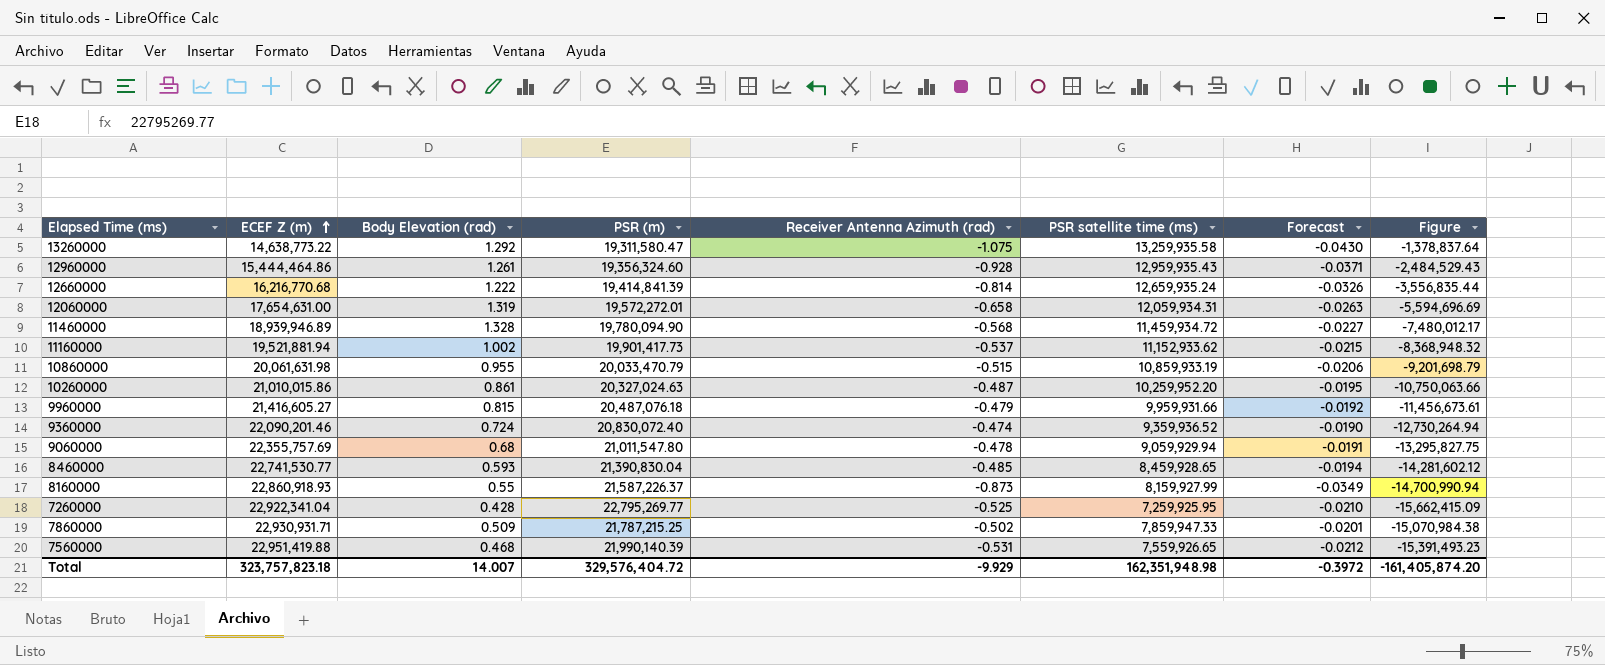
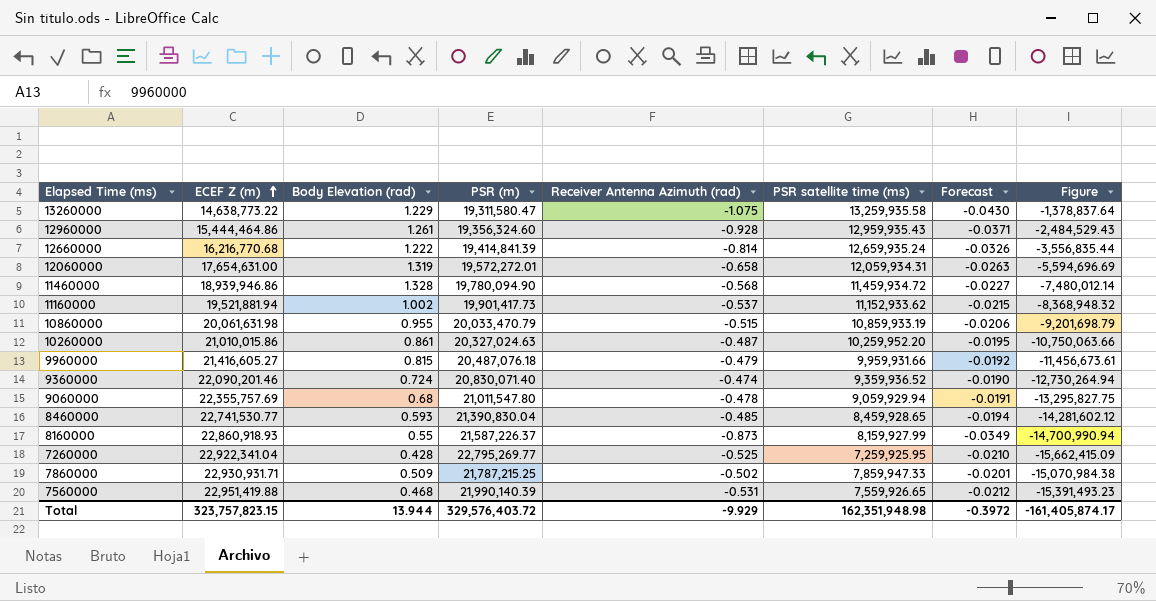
13260000 | Body Elevation (rad): 1.292 -> 1.229
11460000 | ECEF Z (m): 18,939,946.89 -> 18,939,946.86
11460000 | Figure: -7,480,012.17 -> -7,480,012.14
9360000 | PSR (m): 20,830,072.40 -> 20,830,071.40
Total | ECEF Z (m): 323,757,823.18 -> 323,757,823.15
Total | Body Elevation (rad): 14.007 -> 13.944
Total | PSR (m): 329,576,404.72 -> 329,576,403.72
Total | Figure: -161,405,874.20 -> -161,405,874.17

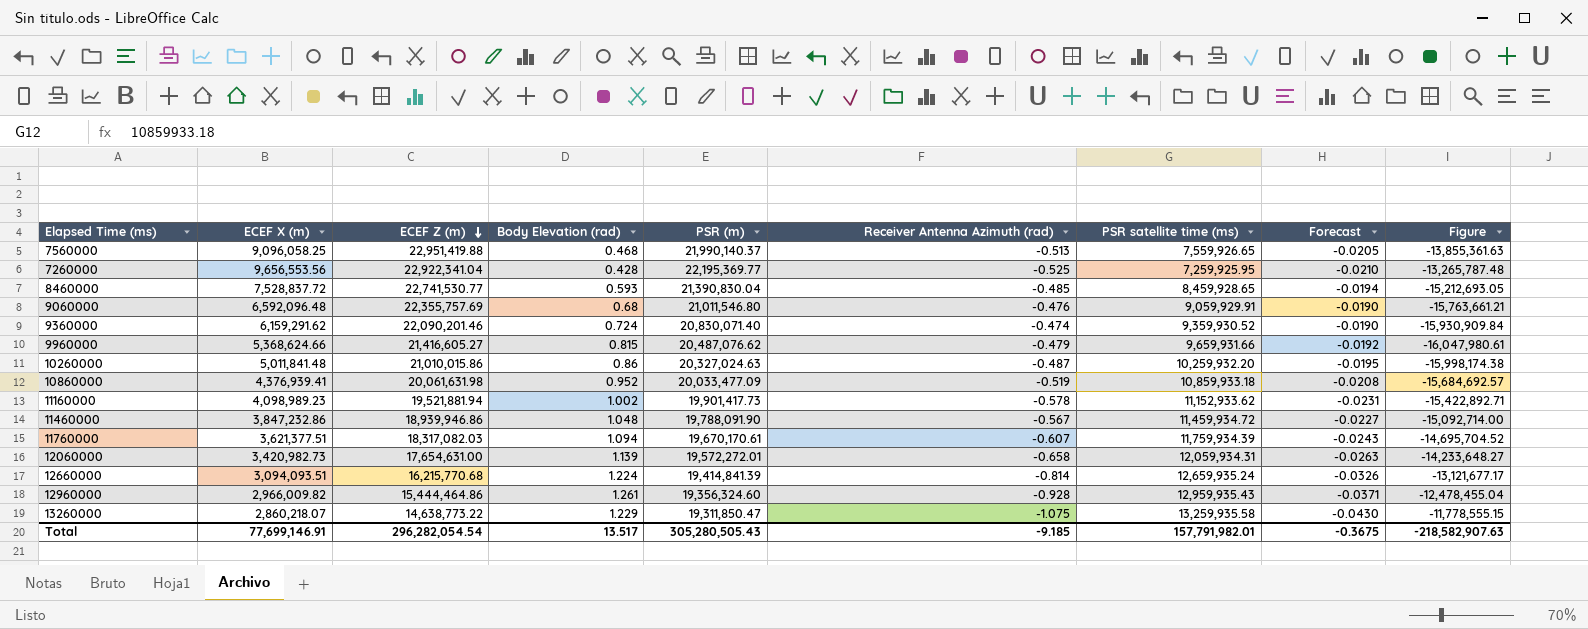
row order: ECEF Z (m) ascending -> ECEF Z (m) descending
column ECEF X (m) | position: none -> 2
column Figure | formula: [PSR satellite time (ms)] - [ECEF Z (m)] -> [ECEF X (m)] - [ECEF Z (m)]
row 8160000: 22,860,918.93 | 0.55 | 21,587,226.37 | -0.873 | 8,159,927.99 | -0.0349 | -14,700,990.94 -> none
row 7860000: 22,930,931.71 | 0.509 | 21,787,215.25 | -0.502 | 7,859,947.33 | -0.0201 | -15,070,984.38 -> none
7560000 | PSR (m): 21,990,140.39 -> 21,990,140.37
7560000 | Receiver Antenna Azimuth (rad): -0.531 -> -0.513
7560000 | Forecast: -0.0212 -> -0.0205
7260000 | PSR (m): 22,795,269.77 -> 22,195,369.77
9060000 | PSR (m): 21,011,547.80 -> 21,011,546.80
9060000 | Receiver Antenna Azimuth (rad): -0.478 -> -0.476
9060000 | PSR satellite time (ms): 9,059,929.94 -> 9,059,929.91
9060000 | Forecast: -0.0191 -> -0.0190
9360000 | PSR satellite time (ms): 9,359,936.52 -> 9,359,930.52
9960000 | PSR (m): 20,487,076.18 -> 20,487,076.62
9960000 | PSR satellite time (ms): 9,959,931.66 -> 9,659,931.66
10260000 | Body Elevation (rad): 0.861 -> 0.86
10260000 | PSR satellite time (ms): 10,259,952.20 -> 10,259,932.20
10860000 | Body Elevation (rad): 0.955 -> 0.952
10860000 | PSR (m): 20,033,470.79 -> 20,033,477.09
10860000 | Receiver Antenna Azimuth (rad): -0.515 -> -0.519
10860000 | PSR satellite time (ms): 10,859,933.19 -> 10,859,933.18
10860000 | Forecast: -0.0206 -> -0.0208
11160000 | Receiver Antenna Azimuth (rad): -0.537 -> -0.578
11160000 | Forecast: -0.0215 -> -0.0231
11460000 | Body Elevation (rad): 1.328 -> 1.048
11460000 | PSR (m): 19,780,094.90 -> 19,788,091.90
11460000 | Receiver Antenna Azimuth (rad): -0.568 -> -0.567
row 11760000: none -> 3,621,377.51 | 18,317,082.03 | 1.094 | 19,670,170.61 | -0.607 | 11,759,934.39 | -0.0243 | -14,695,704.52
12060000 | Body Elevation (rad): 1.319 -> 1.139
12660000 | ECEF Z (m): 16,216,770.68 -> 16,215,770.68
12660000 | Body Elevation (rad): 1.222 -> 1.224
13260000 | PSR (m): 19,311,580.47 -> 19,311,850.47
Total | ECEF Z (m): 323,757,823.15 -> 296,282,054.54
Total | Body Elevation (rad): 13.944 -> 13.517
Total | PSR (m): 329,576,403.72 -> 305,280,505.43
Total | Receiver Antenna Azimuth (rad): -9.929 -> -9.185
Total | PSR satellite time (ms): 162,351,948.98 -> 157,791,982.01
Total | Forecast: -0.3972 -> -0.3675
Total | Figure: -161,405,874.17 -> -218,582,907.63

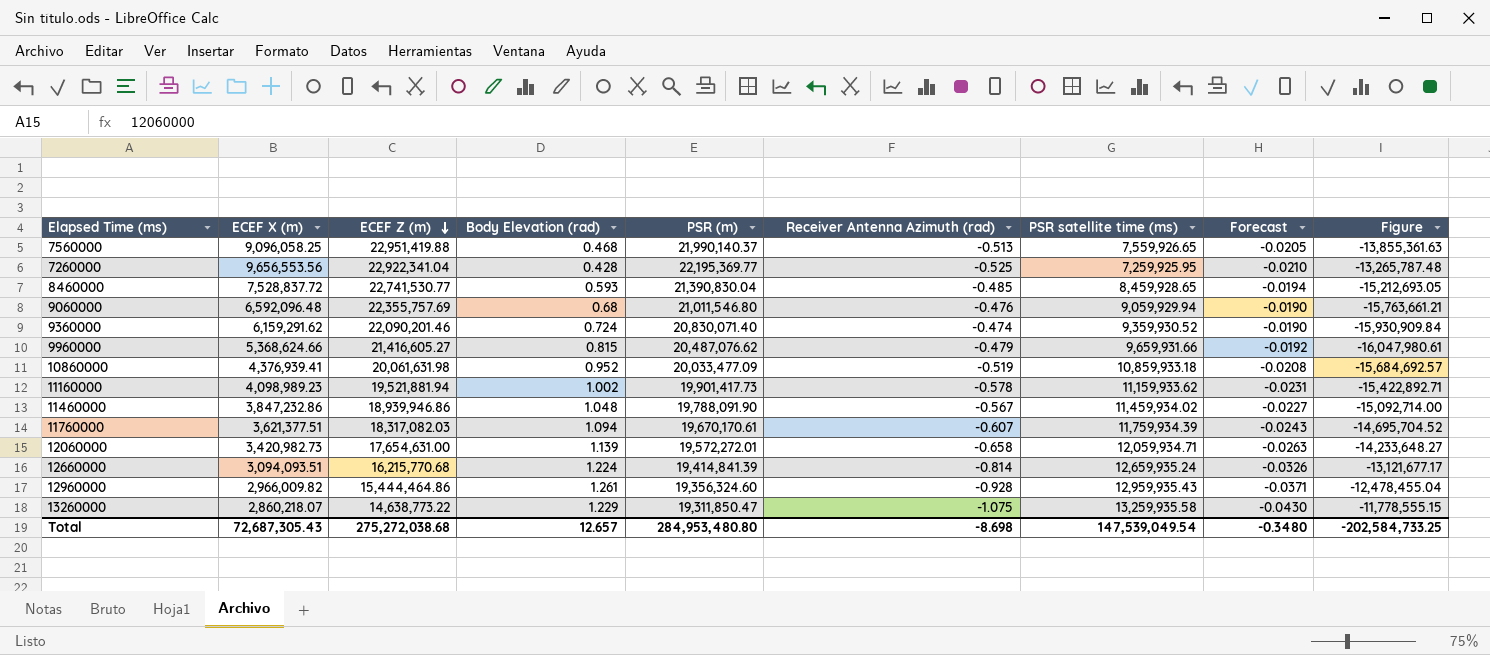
row 10260000: 5,011,841.48 | 21,010,015.86 | 0.86 | 20,327,024.63 | -0.487 | 10,259,932.20 | -0.0195 | -15,998,174.38 -> none
9060000 | PSR satellite time (ms): 9,059,929.91 -> 9,059,929.94
11160000 | PSR satellite time (ms): 11,152,933.62 -> 11,159,933.62
11460000 | PSR satellite time (ms): 11,459,934.72 -> 11,459,934.02
12060000 | PSR satellite time (ms): 12,059,934.31 -> 12,059,934.71
Total | ECEF X (m): 77,699,146.91 -> 72,687,305.43
Total | ECEF Z (m): 296,282,054.54 -> 275,272,038.68
Total | Body Elevation (rad): 13.517 -> 12.657
Total | PSR (m): 305,280,505.43 -> 284,953,480.80
Total | Receiver Antenna Azimuth (rad): -9.185 -> -8.698
Total | PSR satellite time (ms): 157,791,982.01 -> 147,539,049.54
Total | Forecast: -0.3675 -> -0.3480
Total | Figure: -218,582,907.63 -> -202,584,733.25

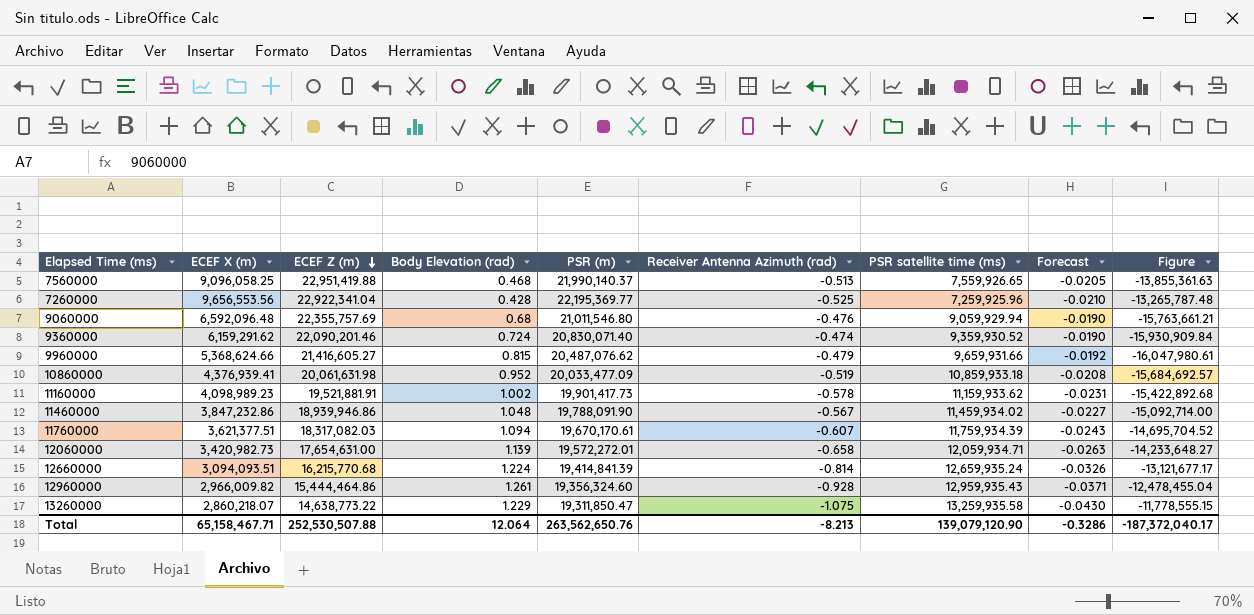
row 8460000: 7,528,837.72 | 22,741,530.77 | 0.593 | 21,390,830.04 | -0.485 | 8,459,928.65 | -0.0194 | -15,212,693.05 -> none
7260000 | PSR satellite time (ms): 7,259,925.95 -> 7,259,925.96
11160000 | ECEF Z (m): 19,521,881.94 -> 19,521,881.91
11160000 | Figure: -15,422,892.71 -> -15,422,892.68
Total | ECEF X (m): 72,687,305.43 -> 65,158,467.71
Total | ECEF Z (m): 275,272,038.68 -> 252,530,507.88
Total | Body Elevation (rad): 12.657 -> 12.064
Total | PSR (m): 284,953,480.80 -> 263,562,650.76
Total | Receiver Antenna Azimuth (rad): -8.698 -> -8.213
Total | PSR satellite time (ms): 147,539,049.54 -> 139,079,120.90
Total | Forecast: -0.3480 -> -0.3286
Total | Figure: -202,584,733.25 -> -187,372,040.17

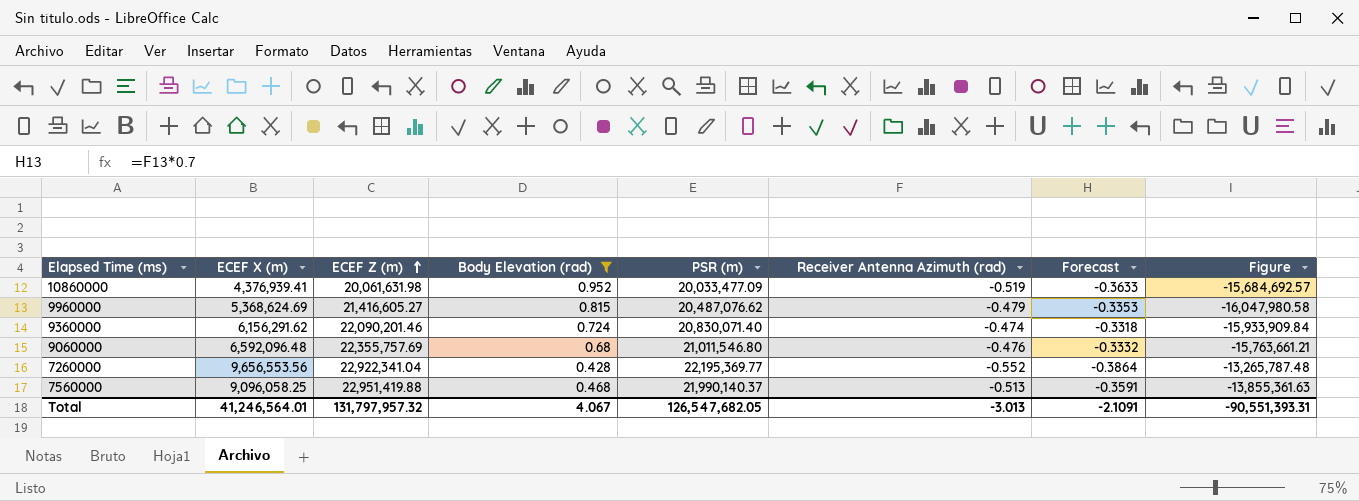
filter: none -> Body Elevation (rad) <= 0.952
row order: ECEF Z (m) descending -> ECEF Z (m) ascending
column PSR satellite time (ms) | position: 7 -> none
column Forecast | formula: [Receiver Antenna Azimuth (rad)] * 0.04 -> [Receiver Antenna Azimuth (rad)] * 0.7
9960000 | ECEF X (m): 5,368,624.66 -> 5,368,624.69
9960000 | Figure: -16,047,980.61 -> -16,047,980.58
9360000 | ECEF X (m): 6,159,291.62 -> 6,156,291.62
9360000 | Figure: -15,930,909.84 -> -15,933,909.84
7260000 | Receiver Antenna Azimuth (rad): -0.525 -> -0.552
Total | ECEF X (m): 65,158,467.71 -> 41,246,564.01
Total | ECEF Z (m): 252,530,507.88 -> 131,797,957.32
Total | Body Elevation (rad): 12.064 -> 4.067
Total | PSR (m): 263,562,650.76 -> 126,547,682.05
Total | Receiver Antenna Azimuth (rad): -8.213 -> -3.013
Total | Forecast: -0.3286 -> -2.1091
Total | Figure: -187,372,040.17 -> -90,551,393.31

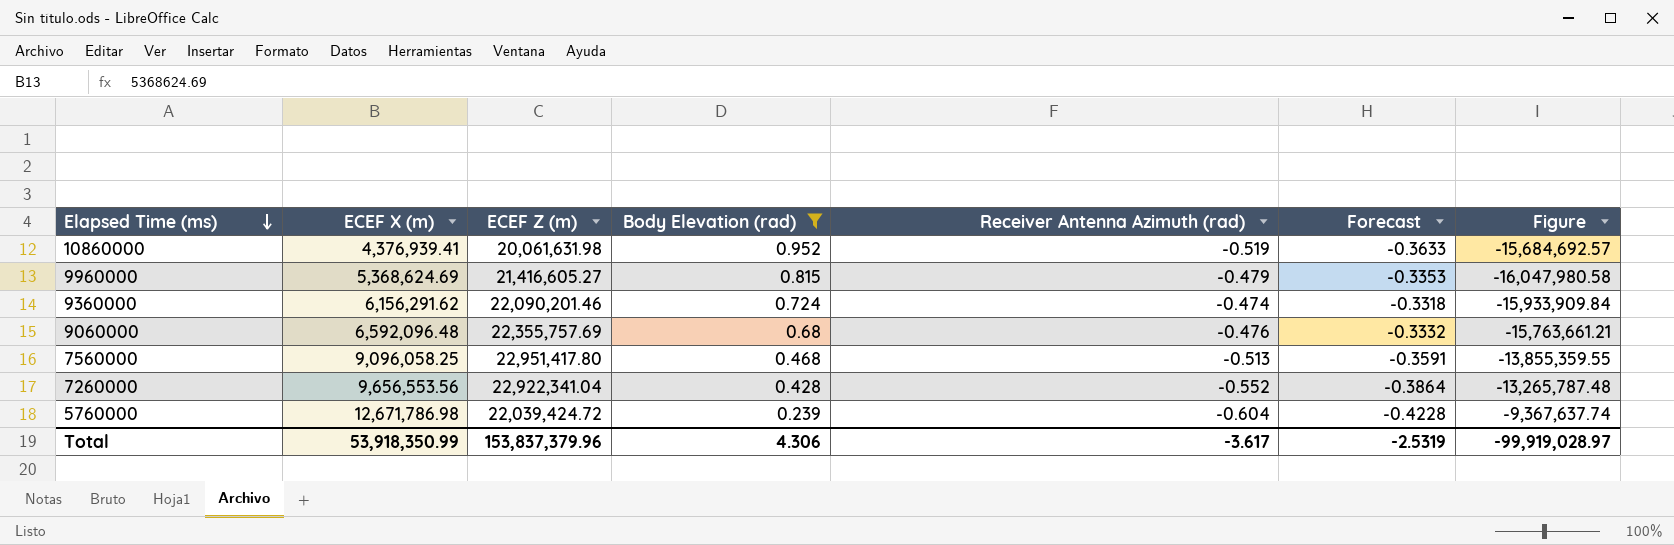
row order: ECEF Z (m) ascending -> Elapsed Time (ms) descending
column PSR (m) | position: 5 -> none
7560000 | ECEF Z (m): 22,951,419.88 -> 22,951,417.80
7560000 | Figure: -13,855,361.63 -> -13,855,359.55
row 5760000: none -> 12,671,786.98 | 22,039,424.72 | 0.239 | -0.604 | -0.4228 | -9,367,637.74
Total | ECEF X (m): 41,246,564.01 -> 53,918,350.99
Total | ECEF Z (m): 131,797,957.32 -> 153,837,379.96
Total | Body Elevation (rad): 4.067 -> 4.306
Total | Receiver Antenna Azimuth (rad): -3.013 -> -3.617
Total | Forecast: -2.1091 -> -2.5319
Total | Figure: -90,551,393.31 -> -99,919,028.97

